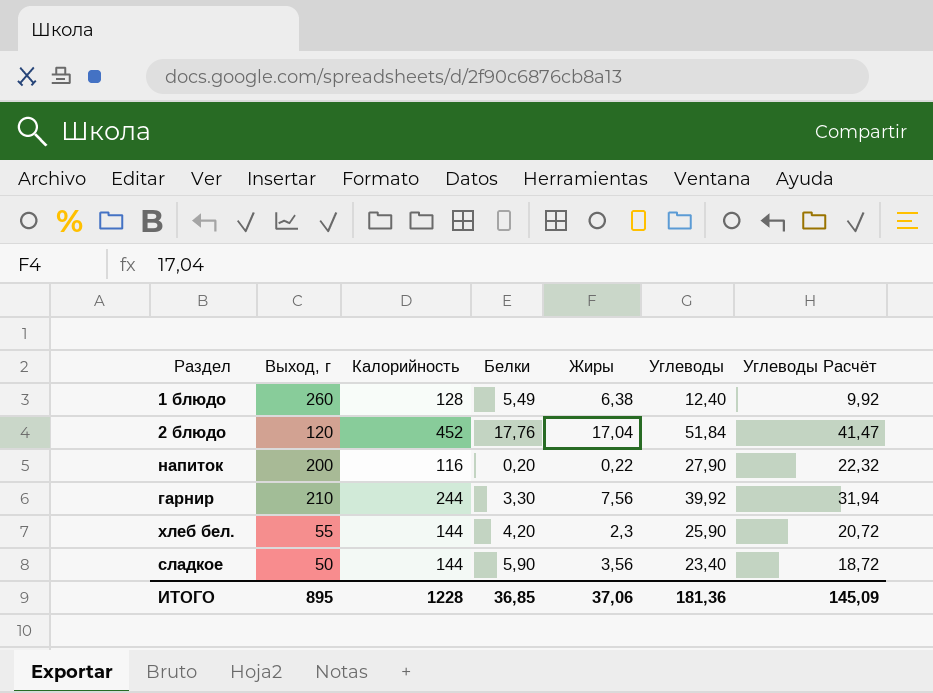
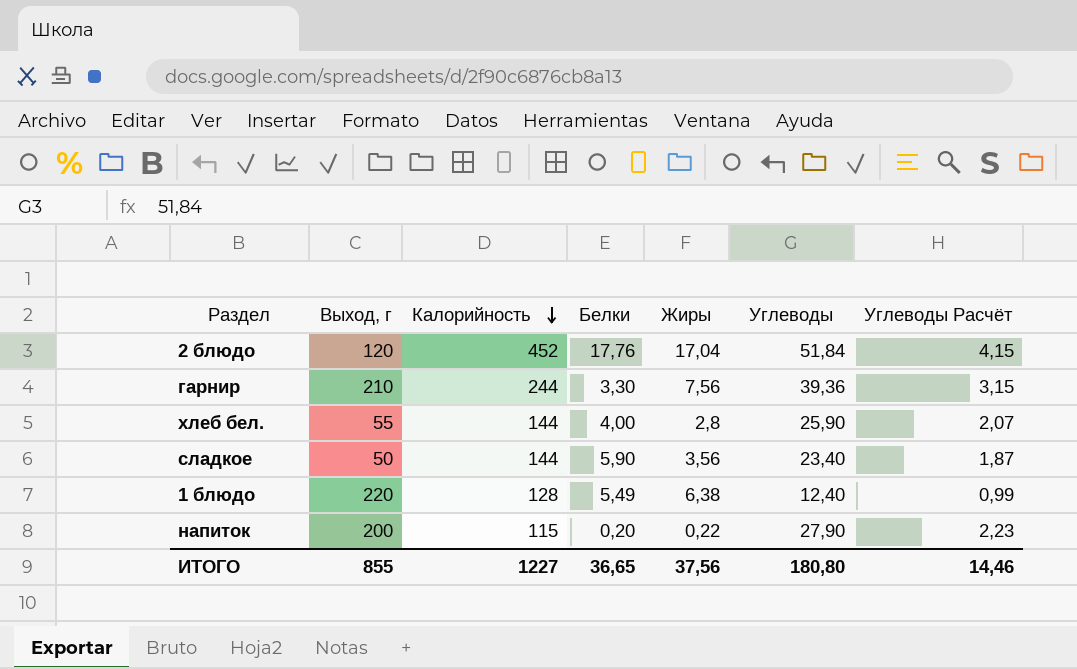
row order: none -> Калорийность descending
column Углеводы Расчёт | formula: [Углеводы] * 0,8 -> [Углеводы] * 0,08
гарнир | Углеводы: 39,92 -> 39,36
хлеб бел. | Белки: 4,20 -> 4,00
хлеб бел. | Жиры: 2,3 -> 2,8
1 блюдо | Выход, г: 260 -> 220
напиток | Калорийность: 116 -> 115
ИТОГО | Выход, г: 895 -> 855
ИТОГО | Калорийность: 1228 -> 1227
ИТОГО | Белки: 36,85 -> 36,65
ИТОГО | Жиры: 37,06 -> 37,56
ИТОГО | Углеводы: 181,36 -> 180,80
ИТОГО | Углеводы Расчёт: 145,09 -> 14,46

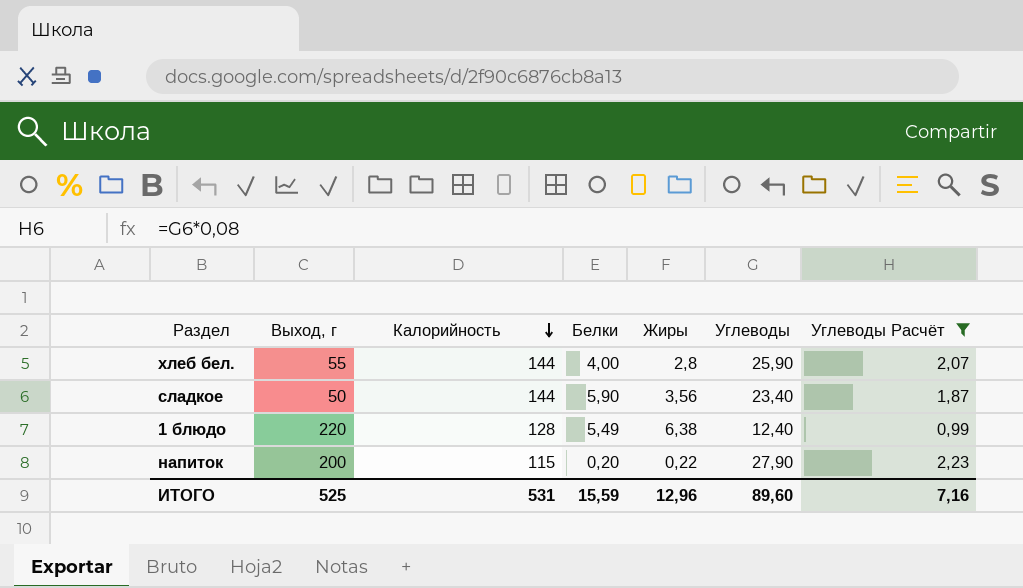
filter: none -> Углеводы Расчёт <= 2,23
ИТОГО | Выход, г: 855 -> 525
ИТОГО | Калорийность: 1227 -> 531
ИТОГО | Белки: 36,65 -> 15,59
ИТОГО | Жиры: 37,56 -> 12,96
ИТОГО | Углеводы: 180,80 -> 89,60
ИТОГО | Углеводы Расчёт: 14,46 -> 7,16

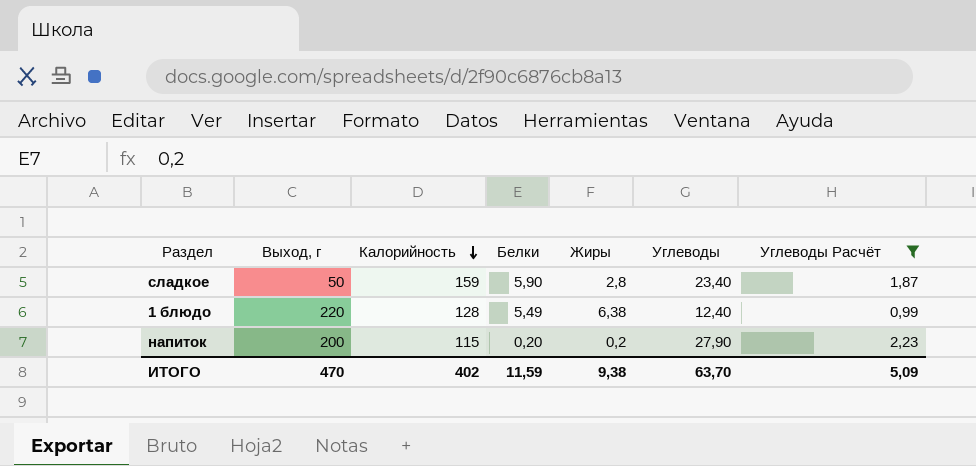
row хлеб бел.: 55 | 144 | 4,00 | 2,8 | 25,90 | 2,07 -> none
сладкое | Калорийность: 144 -> 159
сладкое | Жиры: 3,56 -> 2,8
напиток | Жиры: 0,22 -> 0,2
ИТОГО | Выход, г: 525 -> 470
ИТОГО | Калорийность: 531 -> 402
ИТОГО | Белки: 15,59 -> 11,59
ИТОГО | Жиры: 12,96 -> 9,38
ИТОГО | Углеводы: 89,60 -> 63,70
ИТОГО | Углеводы Расчёт: 7,16 -> 5,09

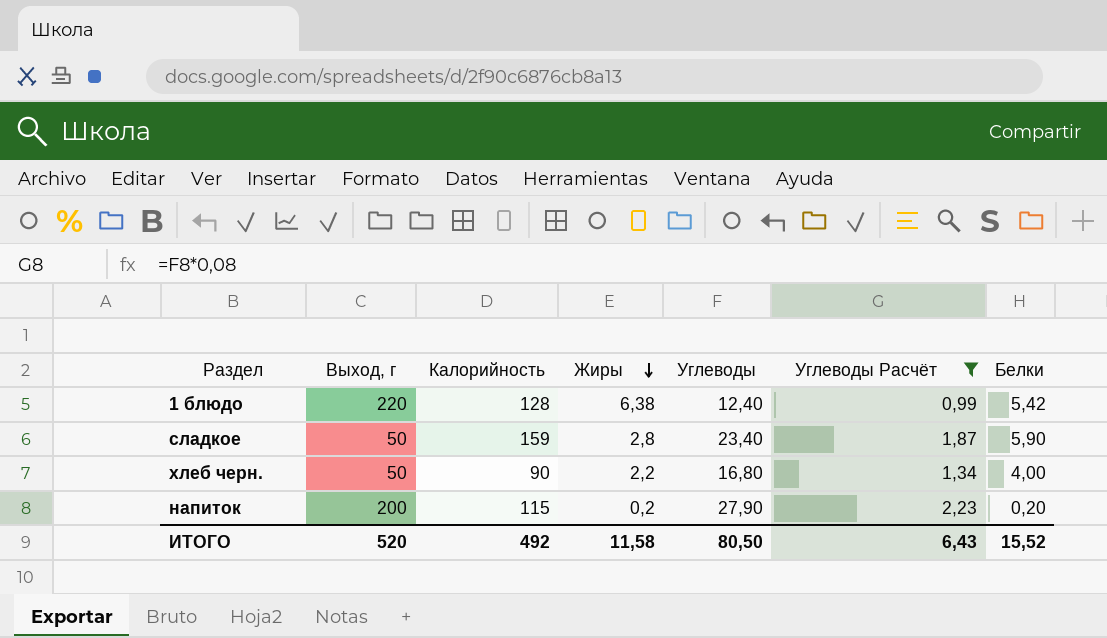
row order: Калорийность descending -> Жиры descending
column Белки | position: 4 -> 7
1 блюдо | Белки: 5,49 -> 5,42
row хлеб черн.: none -> 50 | 90 | 2,2 | 16,80 | 1,34 | 4,00
ИТОГО | Выход, г: 470 -> 520
ИТОГО | Калорийность: 402 -> 492
ИТОГО | Жиры: 9,38 -> 11,58
ИТОГО | Углеводы: 63,70 -> 80,50
ИТОГО | Углеводы Расчёт: 5,09 -> 6,43
ИТОГО | Белки: 11,59 -> 15,52

